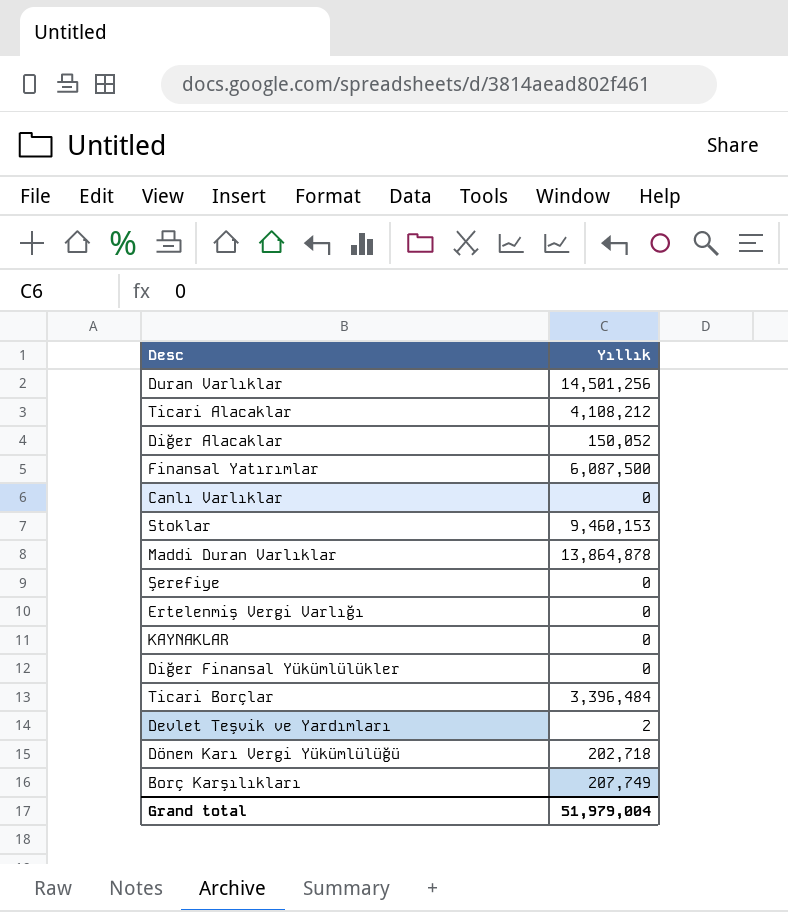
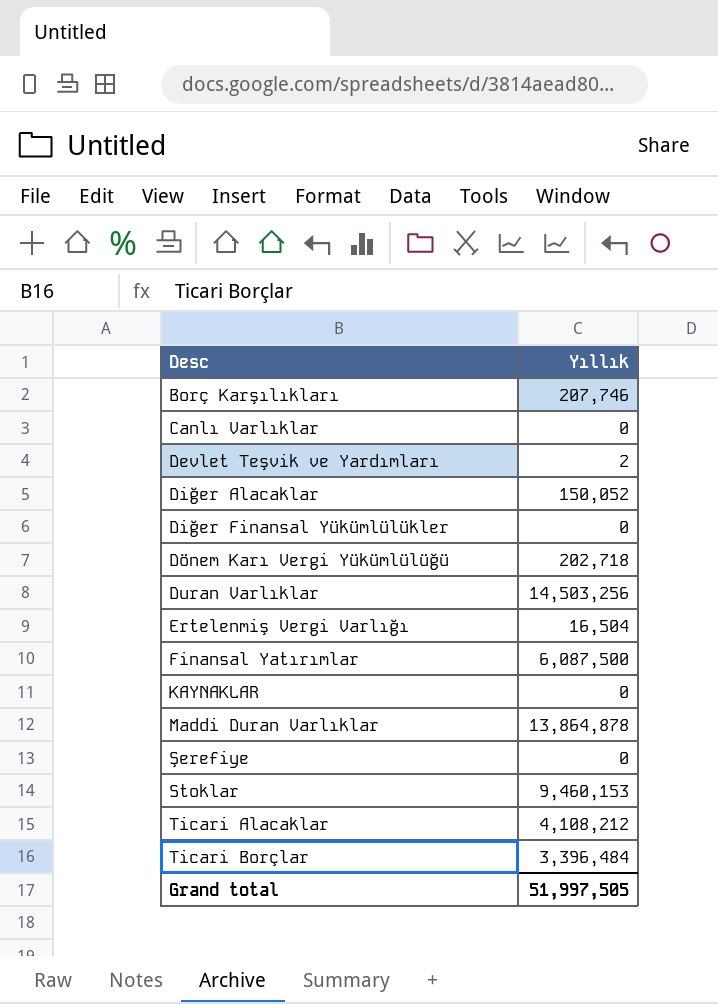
row order: none -> Desc ascending
Borç Karşılıkları | Yıllık: 207,749 -> 207,746
Duran Varlıklar | Yıllık: 14,501,256 -> 14,503,256
Ertelenmiş Vergi Varlığı | Yıllık: 0 -> 16,504
Grand total | Yıllık: 51,979,004 -> 51,997,505

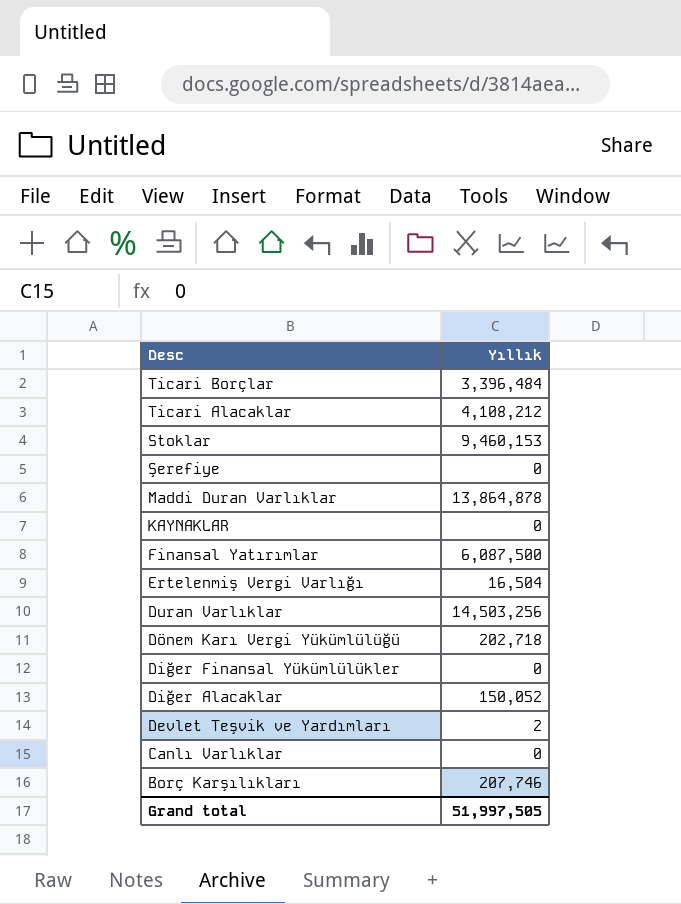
row order: Desc ascending -> Desc descending

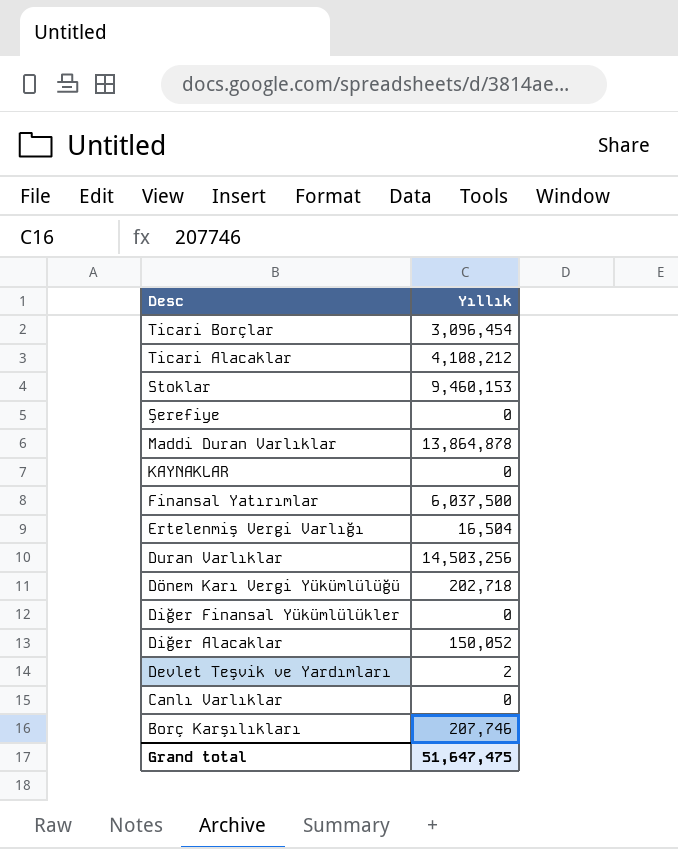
Ticari Borçlar | Yıllık: 3,396,484 -> 3,096,454
Finansal Yatırımlar | Yıllık: 6,087,500 -> 6,037,500
Grand total | Yıllık: 51,997,505 -> 51,647,475

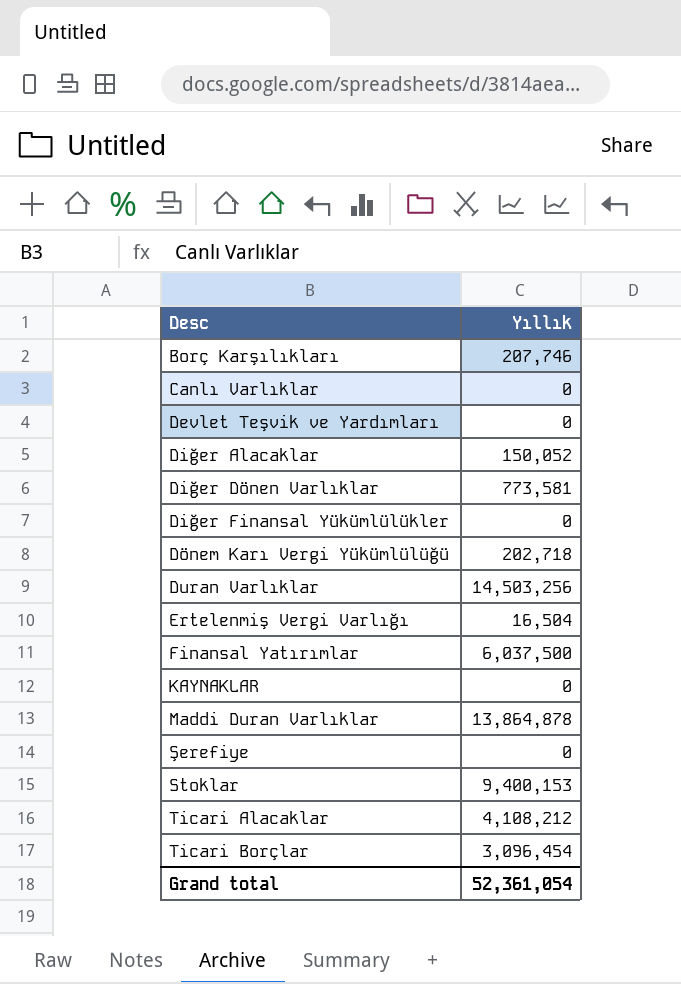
row order: Desc descending -> Desc ascending
Devlet Teşvik ve Yardımları | Yıllık: 2 -> 0
row Diğer Dönen Varlıklar: none -> 773,581
Stoklar | Yıllık: 9,460,153 -> 9,400,153
Grand total | Yıllık: 51,647,475 -> 52,361,054

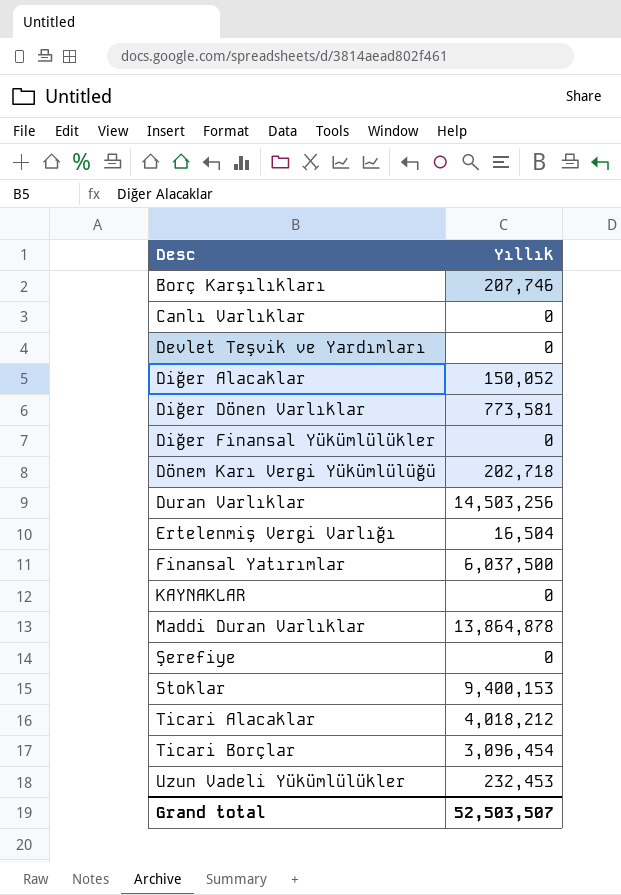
Ticari Alacaklar | Yıllık: 4,108,212 -> 4,018,212
row Uzun Vadeli Yükümlülükler: none -> 232,453
Grand total | Yıllık: 52,361,054 -> 52,503,507

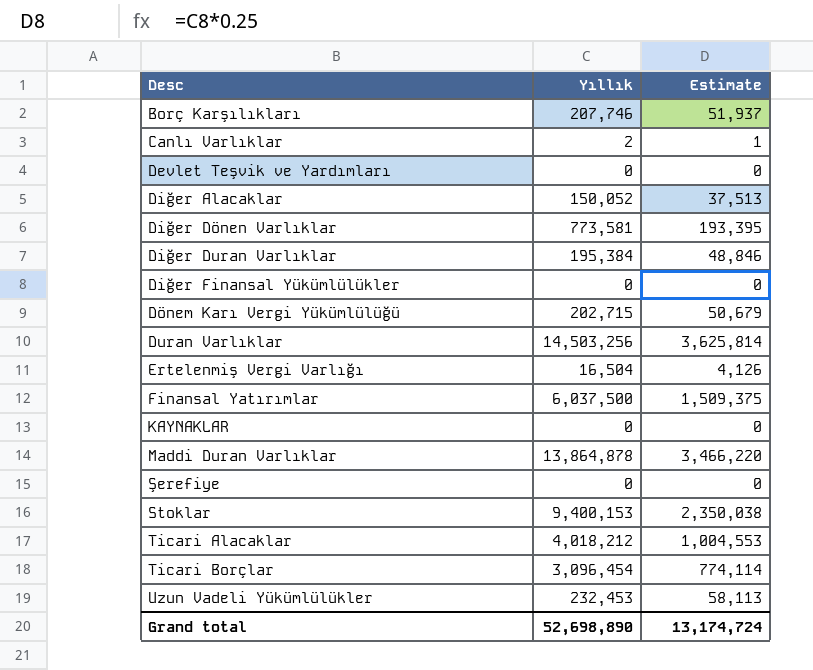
column Estimate | formula: none -> [Yıllık] * 0.25
Canlı Varlıklar | Yıllık: 0 -> 2
row Diğer Duran Varlıklar: none -> 195,384 | 48,846
Dönem Karı Vergi Yükümlülüğü | Yıllık: 202,718 -> 202,715
Grand total | Yıllık: 52,503,507 -> 52,698,890

